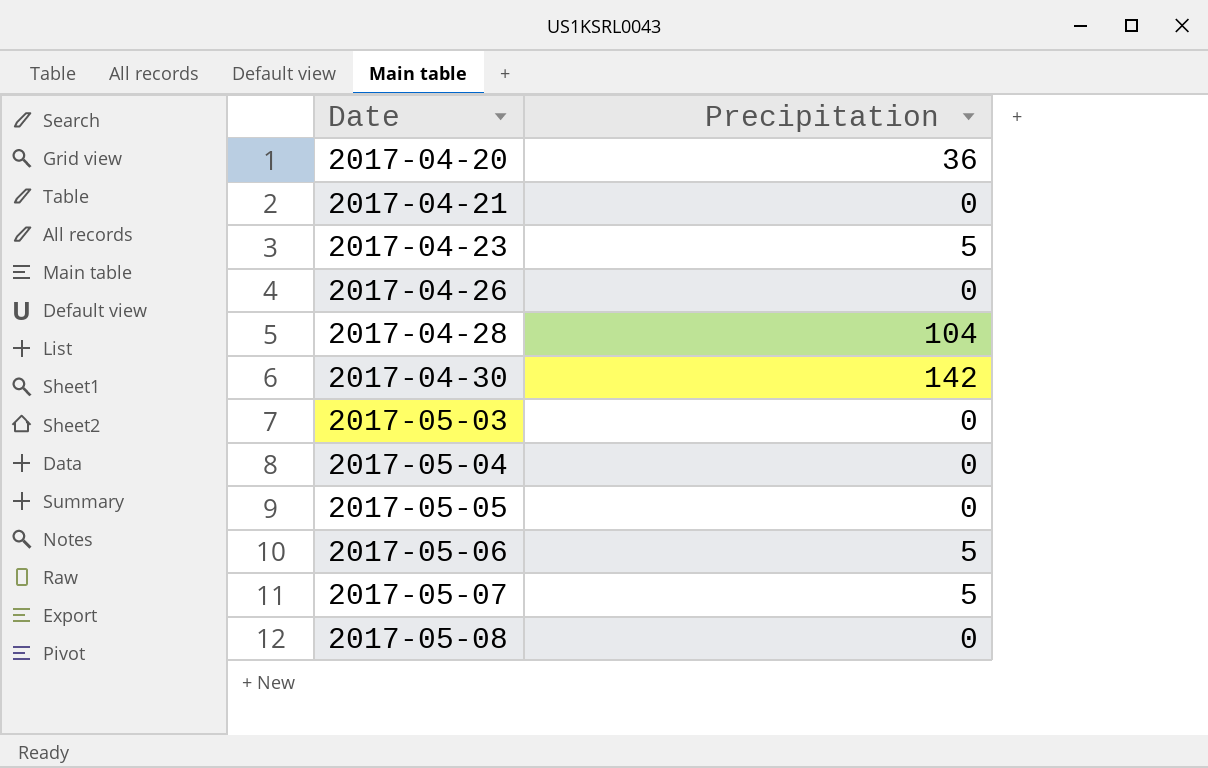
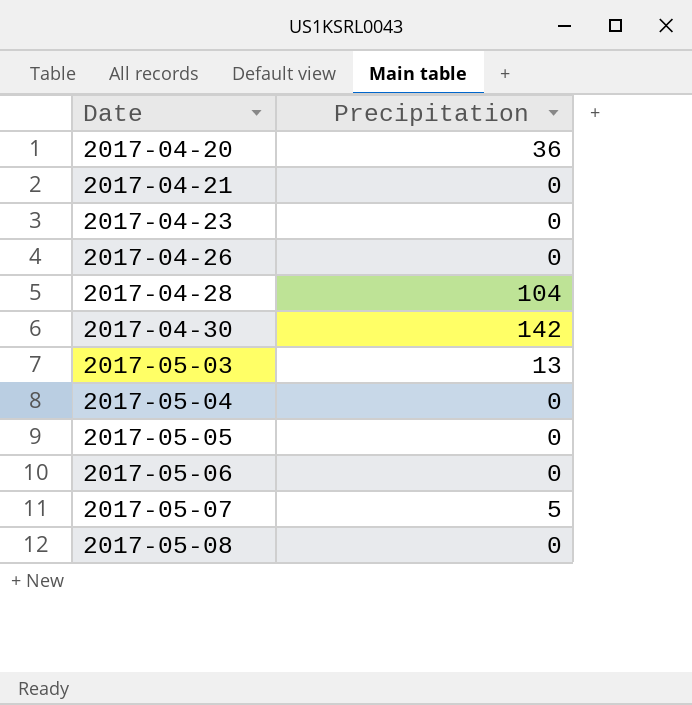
2017-04-23 | Precipitation: 5 -> 0
2017-05-03 | Precipitation: 0 -> 13
2017-05-06 | Precipitation: 5 -> 0

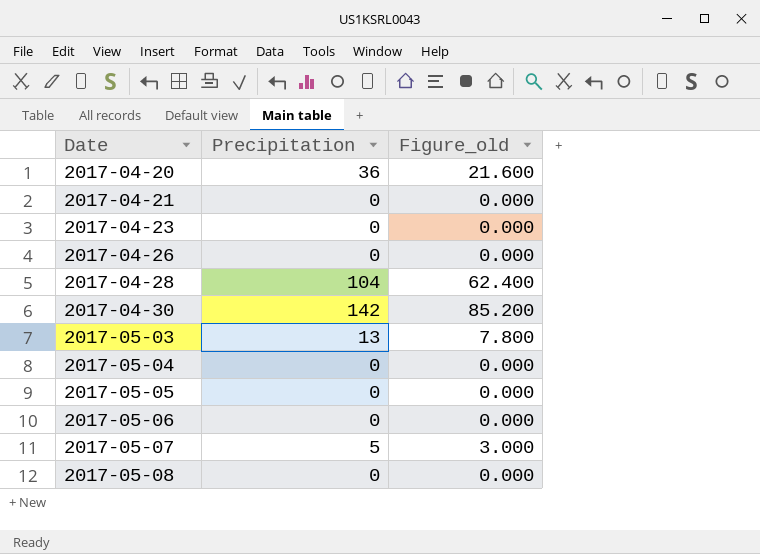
column Figure_old | formula: none -> [Precipitation] * 0.6

